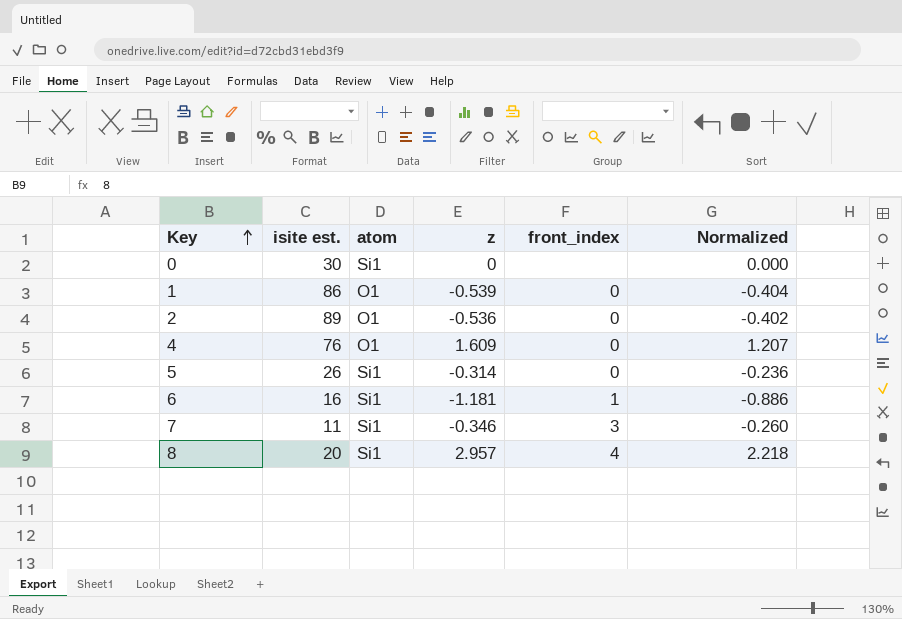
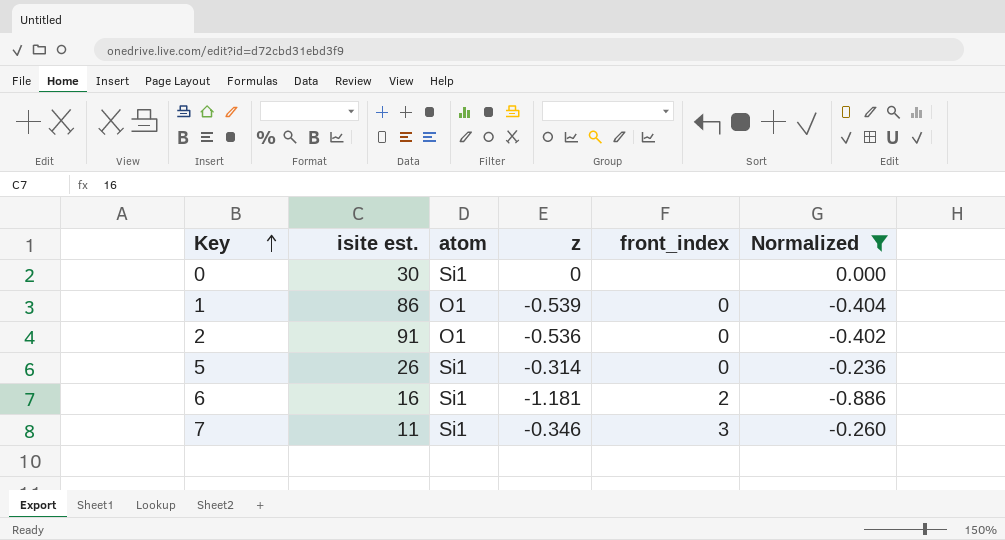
filter: none -> Normalized <= 0.000
2 | isite est.: 89 -> 91
6 | front_index: 1 -> 2

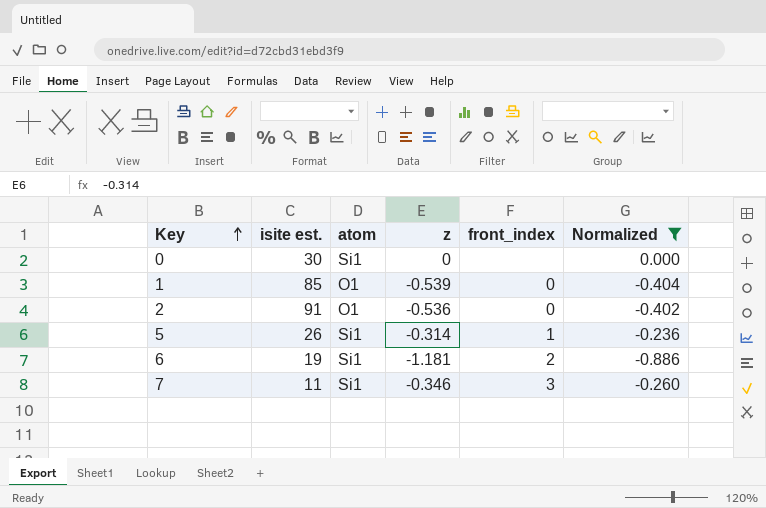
1 | isite est.: 86 -> 85
5 | front_index: 0 -> 1
6 | isite est.: 16 -> 19

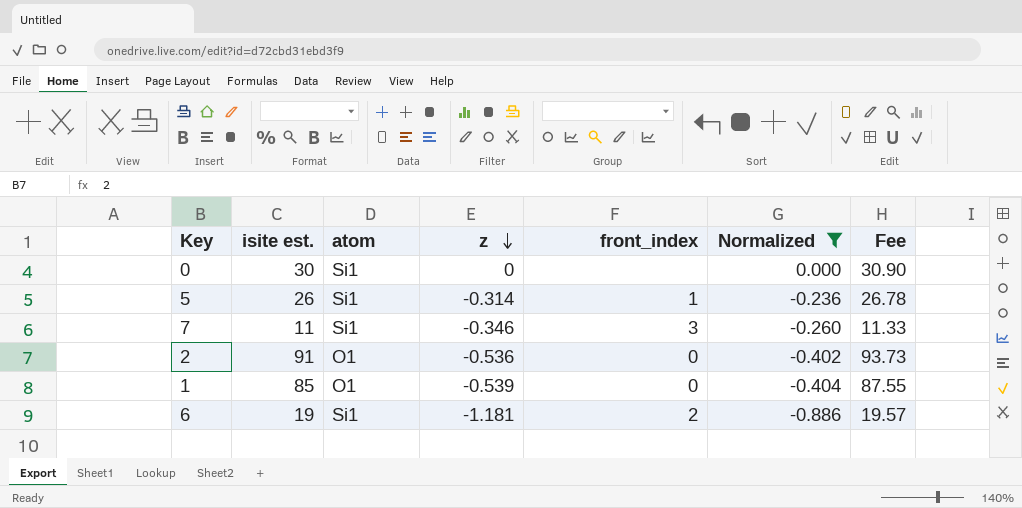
row order: Key ascending -> z descending
column Fee | formula: none -> [isite est.] * 1.03

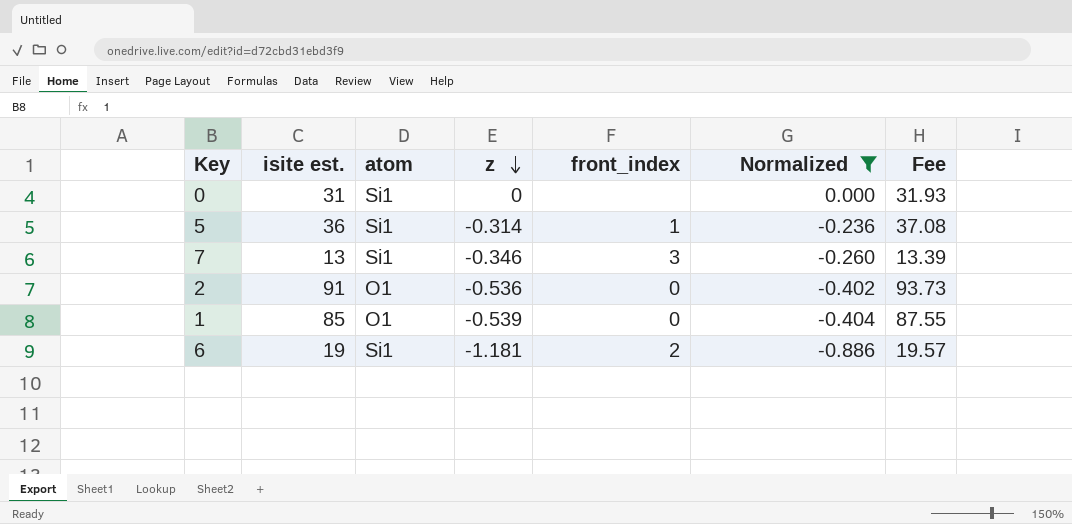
0 | isite est.: 30 -> 31
0 | Fee: 30.90 -> 31.93
5 | isite est.: 26 -> 36
5 | Fee: 26.78 -> 37.08
7 | isite est.: 11 -> 13
7 | Fee: 11.33 -> 13.39

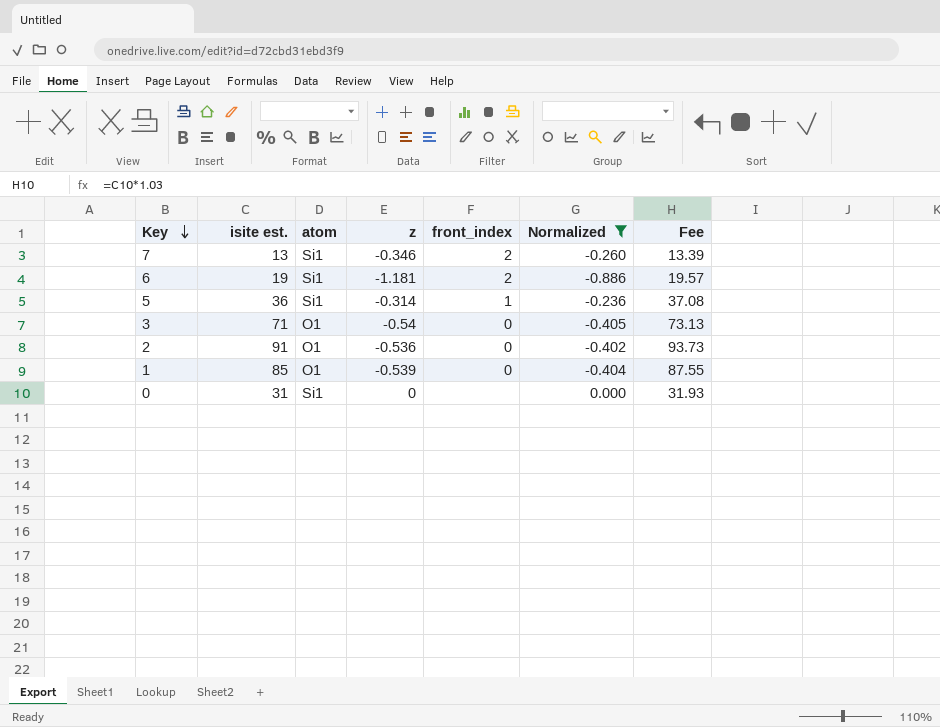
row order: z descending -> Key descending
7 | front_index: 3 -> 2
row 3: none -> 71 | O1 | -0.54 | 0 | -0.405 | 73.13

